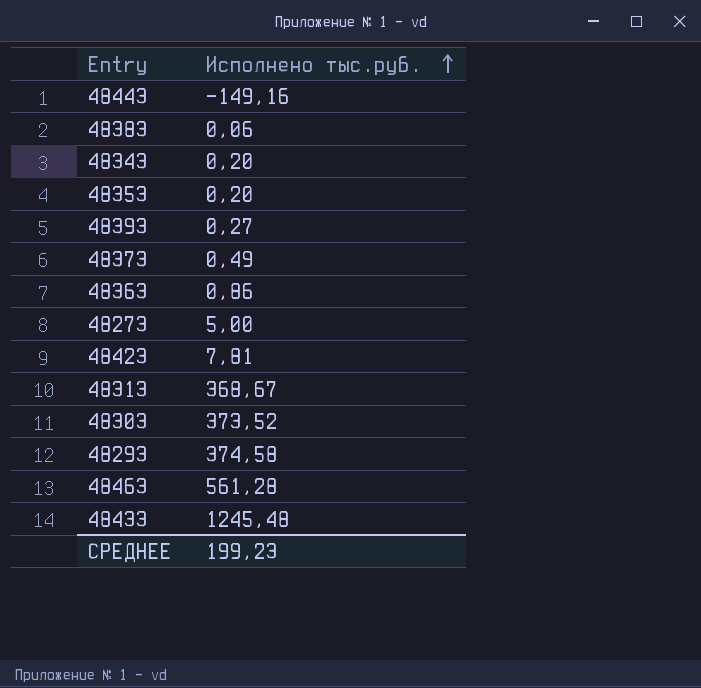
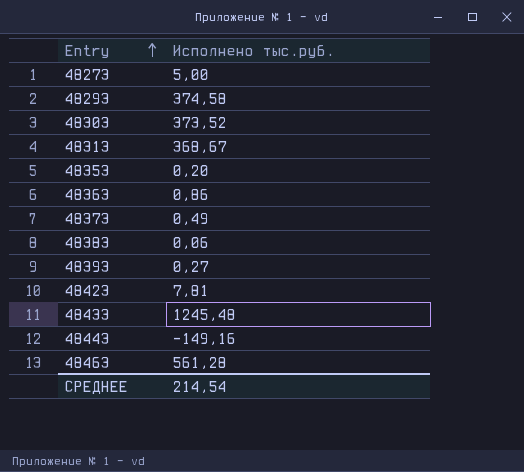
row order: Исполнено тыс.руб. ascending -> Entry ascending
row 48343: 0,20 -> none
СРЕДНЕЕ | Исполнено тыс.руб.: 199,23 -> 214,54

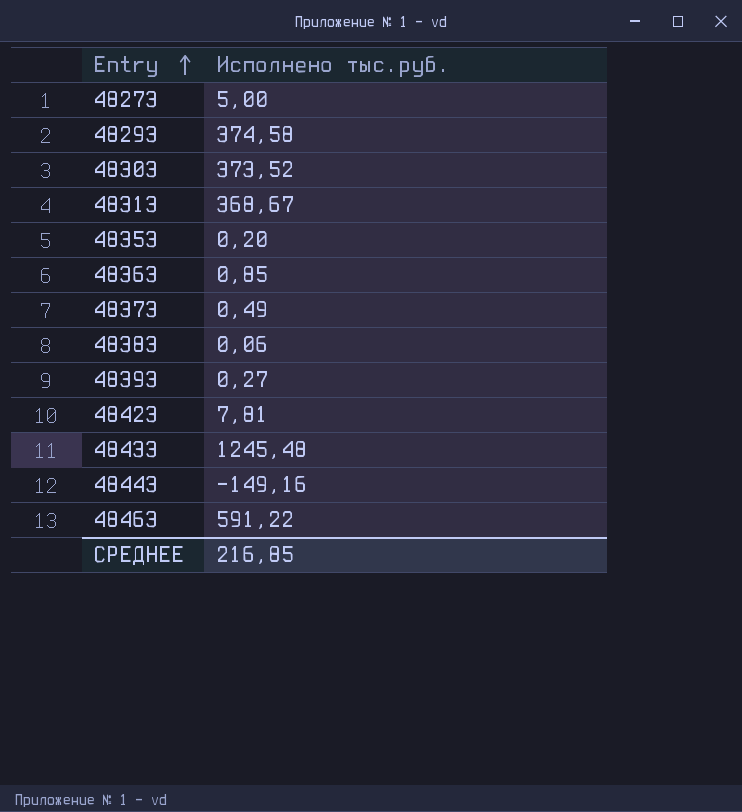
48363 | Исполнено тыс.руб.: 0,86 -> 0,85
48463 | Исполнено тыс.руб.: 561,28 -> 591,22
СРЕДНЕЕ | Исполнено тыс.руб.: 214,54 -> 216,85

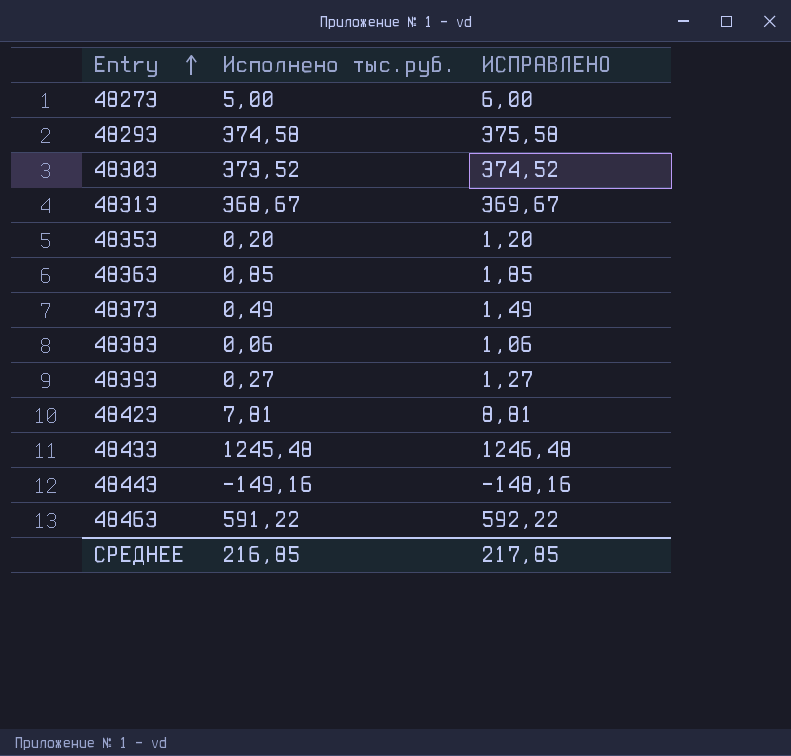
column ИСПРАВЛЕНО | formula: none -> [Исполнено тыс.руб.] + 1

